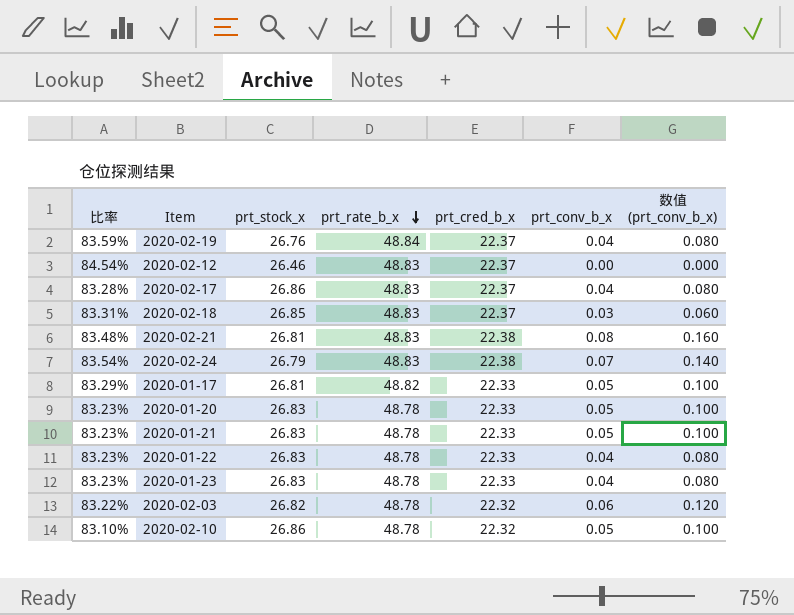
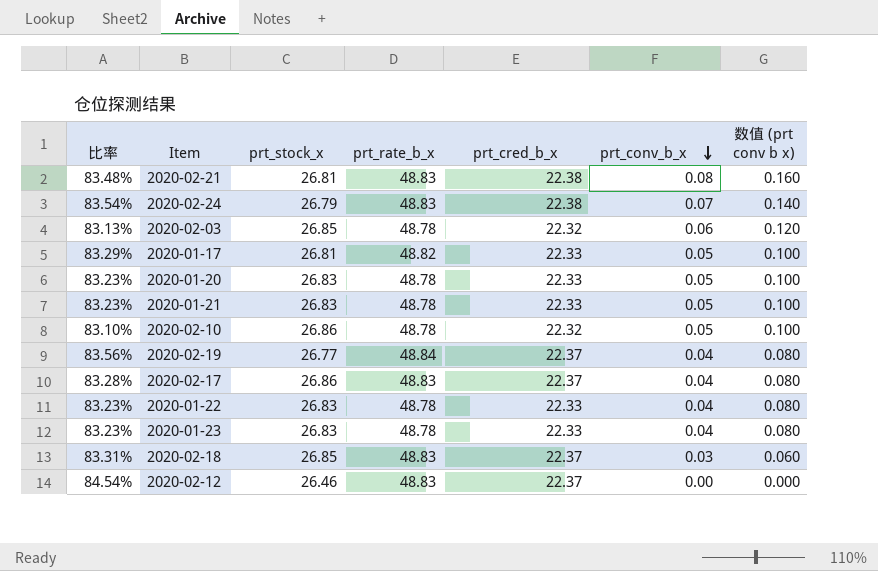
row order: prt_rate_b_x descending -> prt_conv_b_x descending
column name: 数值 (prt_conv_b_x) -> 数值 (prt conv b x)
2020-02-03 | 比率: 83.22% -> 83.13%
2020-02-03 | prt_stock_x: 26.82 -> 26.85
2020-02-19 | 比率: 83.59% -> 83.56%
2020-02-19 | prt_stock_x: 26.76 -> 26.77

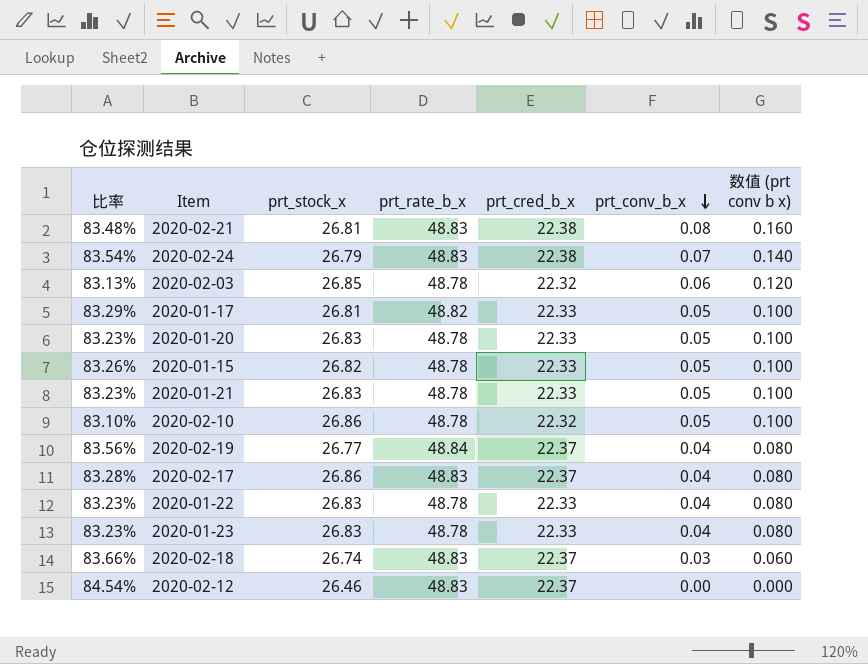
row 2020-01-15: none -> 83.26% | 26.82 | 48.78 | 22.33 | 0.05 | 0.100
2020-02-18 | 比率: 83.31% -> 83.66%
2020-02-18 | prt_stock_x: 26.85 -> 26.74

